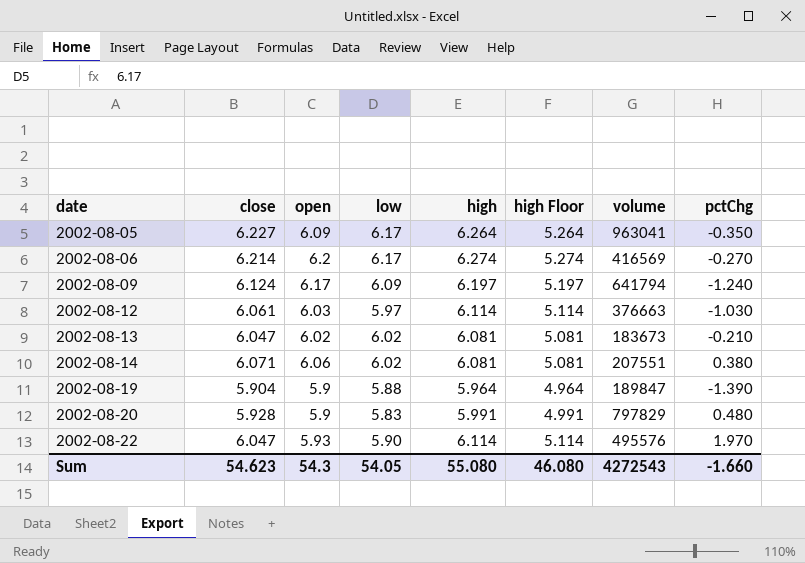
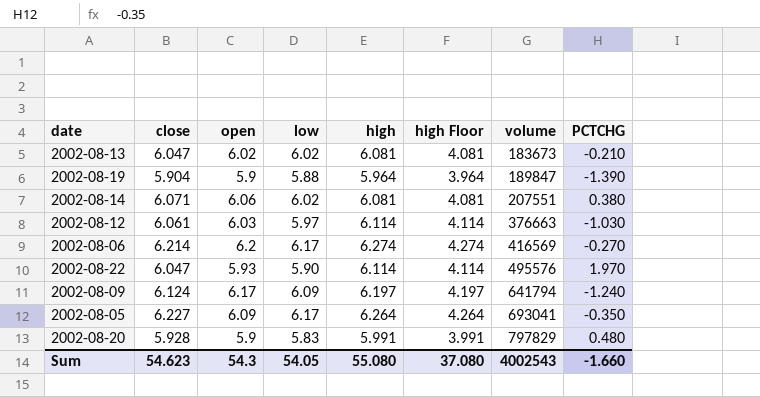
row order: date ascending -> volume ascending
column high Floor | formula: [high] - 1 -> [high] - 2
column name: pctChg -> PCTCHG
2002-08-05 | volume: 963041 -> 693041
Sum | high Floor: 46.080 -> 37.080
Sum | volume: 4272543 -> 4002543

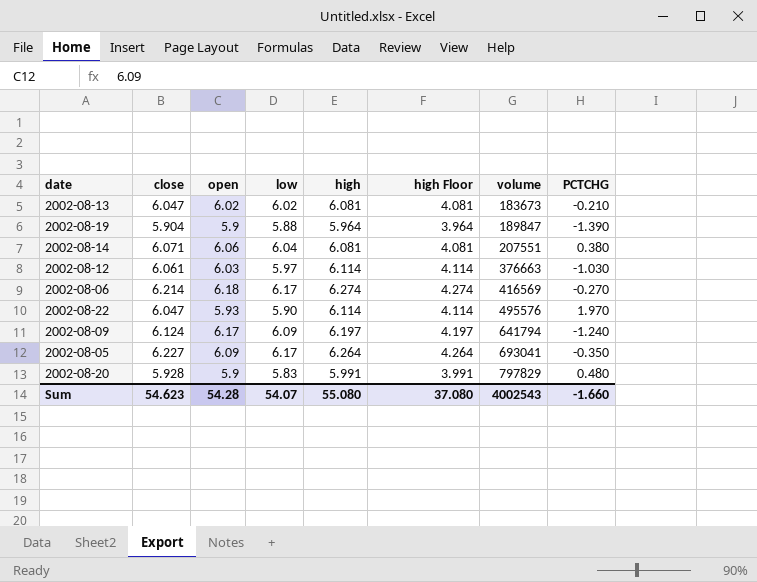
2002-08-14 | low: 6.02 -> 6.04
2002-08-06 | open: 6.2 -> 6.18
Sum | open: 54.3 -> 54.28
Sum | low: 54.05 -> 54.07

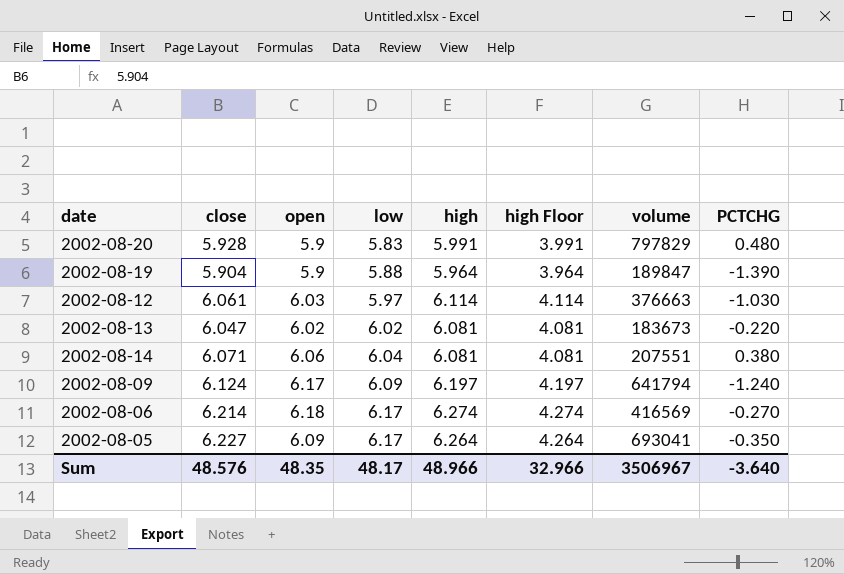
row order: volume ascending -> low ascending
row 2002-08-22: 6.047 | 5.93 | 5.90 | 6.114 | 4.114 | 495576 | 1.970 -> none
2002-08-13 | PCTCHG: -0.210 -> -0.220
Sum | close: 54.623 -> 48.576
Sum | open: 54.28 -> 48.35
Sum | low: 54.07 -> 48.17
Sum | high: 55.080 -> 48.966
Sum | high Floor: 37.080 -> 32.966
Sum | volume: 4002543 -> 3506967
Sum | PCTCHG: -1.660 -> -3.640

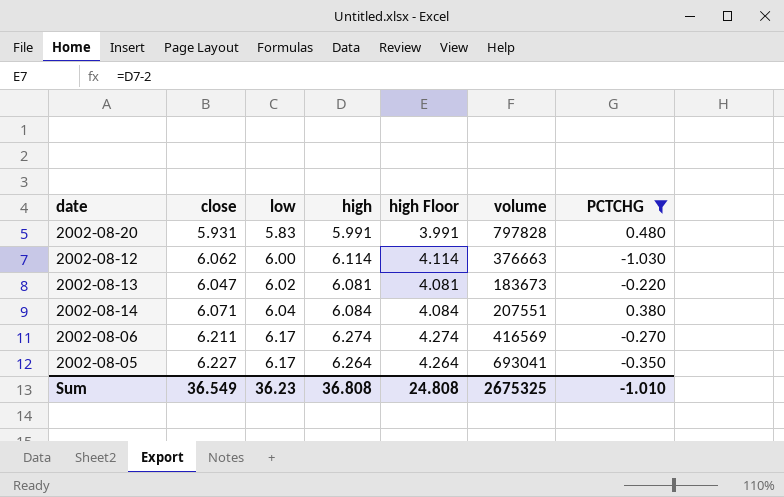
filter: none -> PCTCHG >= -1.030
column open | position: 3 -> none
2002-08-20 | close: 5.928 -> 5.931
2002-08-20 | volume: 797829 -> 797828
2002-08-12 | close: 6.061 -> 6.062
2002-08-12 | low: 5.97 -> 6.00
2002-08-14 | high: 6.081 -> 6.084
2002-08-14 | high Floor: 4.081 -> 4.084
2002-08-06 | close: 6.214 -> 6.211
Sum | close: 48.576 -> 36.549
Sum | low: 48.17 -> 36.23
Sum | high: 48.966 -> 36.808
Sum | high Floor: 32.966 -> 24.808
Sum | volume: 3506967 -> 2675325
Sum | PCTCHG: -3.640 -> -1.010

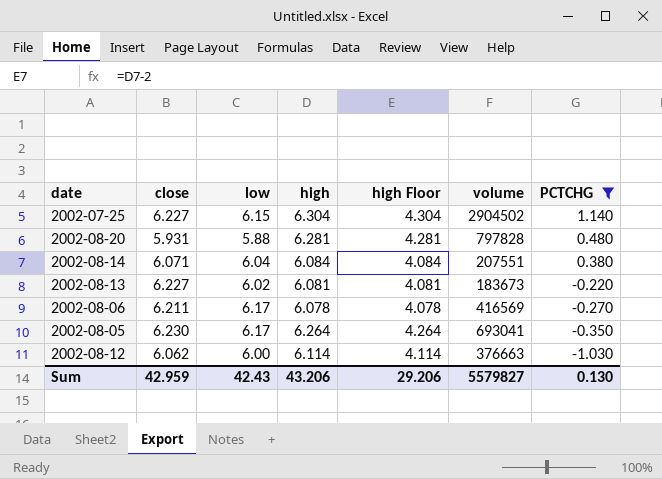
row order: low ascending -> PCTCHG descending
row 2002-07-25: none -> 6.227 | 6.15 | 6.304 | 4.304 | 2904502 | 1.140
2002-08-20 | low: 5.83 -> 5.88
2002-08-20 | high: 5.991 -> 6.281
2002-08-20 | high Floor: 3.991 -> 4.281
2002-08-13 | close: 6.047 -> 6.227
2002-08-06 | high: 6.274 -> 6.078
2002-08-06 | high Floor: 4.274 -> 4.078
2002-08-05 | close: 6.227 -> 6.230
Sum | close: 36.549 -> 42.959
Sum | low: 36.23 -> 42.43
Sum | high: 36.808 -> 43.206
Sum | high Floor: 24.808 -> 29.206
Sum | volume: 2675325 -> 5579827
Sum | PCTCHG: -1.010 -> 0.130

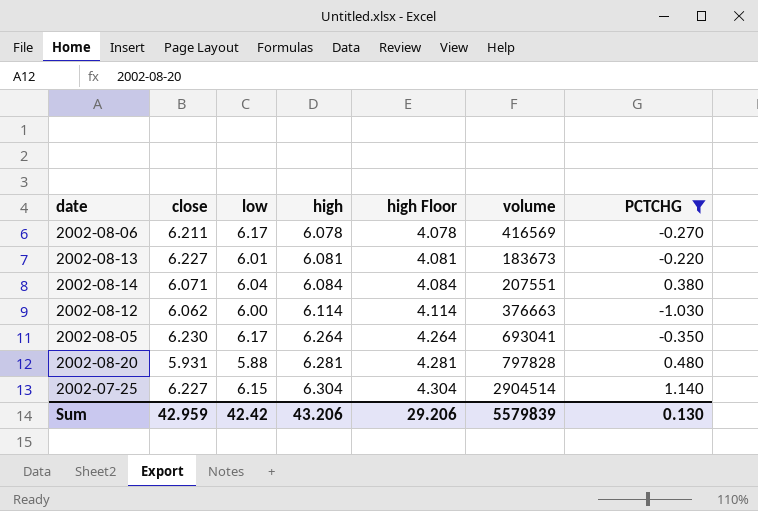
row order: PCTCHG descending -> high ascending
2002-08-13 | low: 6.02 -> 6.01
2002-07-25 | volume: 2904502 -> 2904514
Sum | low: 42.43 -> 42.42
Sum | volume: 5579827 -> 5579839

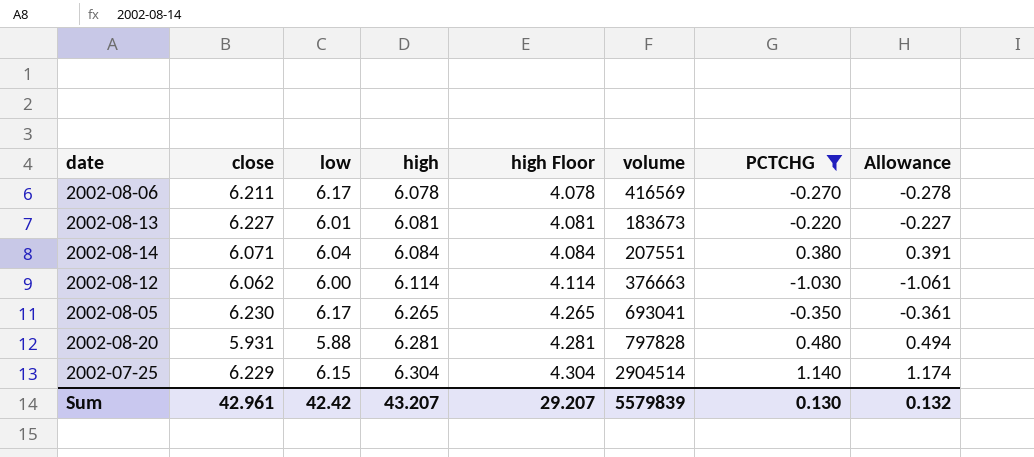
column Allowance | formula: none -> [PCTCHG] * 1.03
2002-08-05 | high: 6.264 -> 6.265
2002-08-05 | high Floor: 4.264 -> 4.265
2002-07-25 | close: 6.227 -> 6.229
Sum | close: 42.959 -> 42.961
Sum | high: 43.206 -> 43.207
Sum | high Floor: 29.206 -> 29.207

